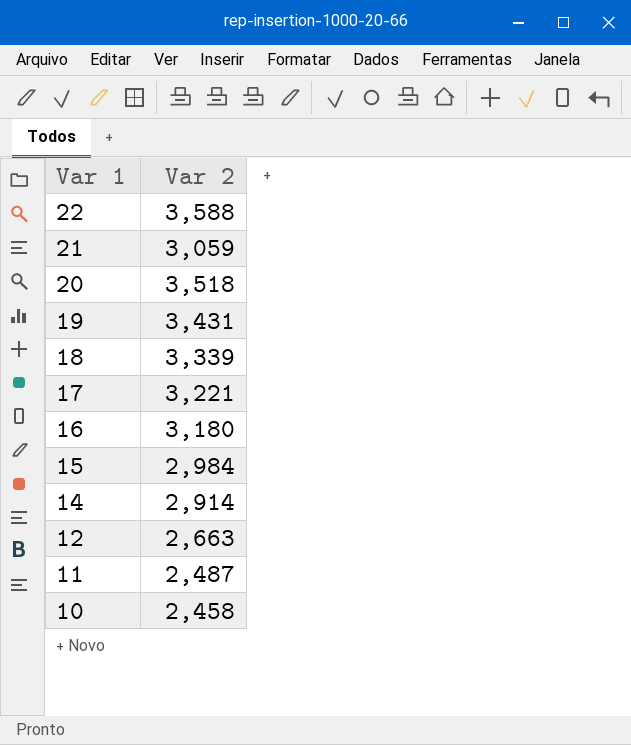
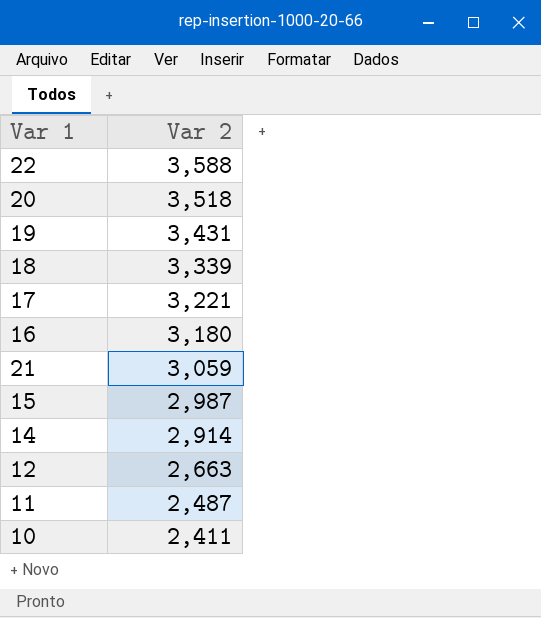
row order: Var 1 descending -> Var 2 descending
15 | Var 2: 2,984 -> 2,987
10 | Var 2: 2,458 -> 2,411

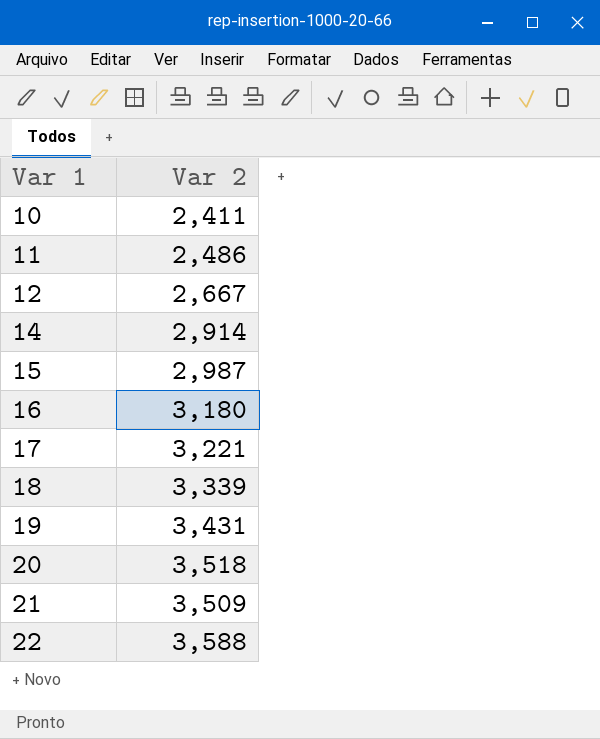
row order: Var 2 descending -> Var 1 ascending
11 | Var 2: 2,487 -> 2,486
12 | Var 2: 2,663 -> 2,667
21 | Var 2: 3,059 -> 3,509

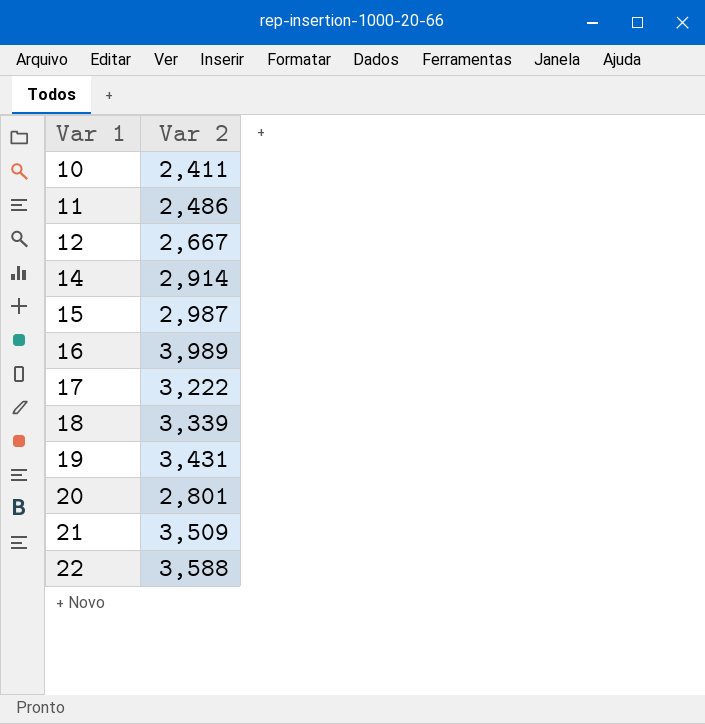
16 | Var 2: 3,180 -> 3,989
17 | Var 2: 3,221 -> 3,222
20 | Var 2: 3,518 -> 2,801

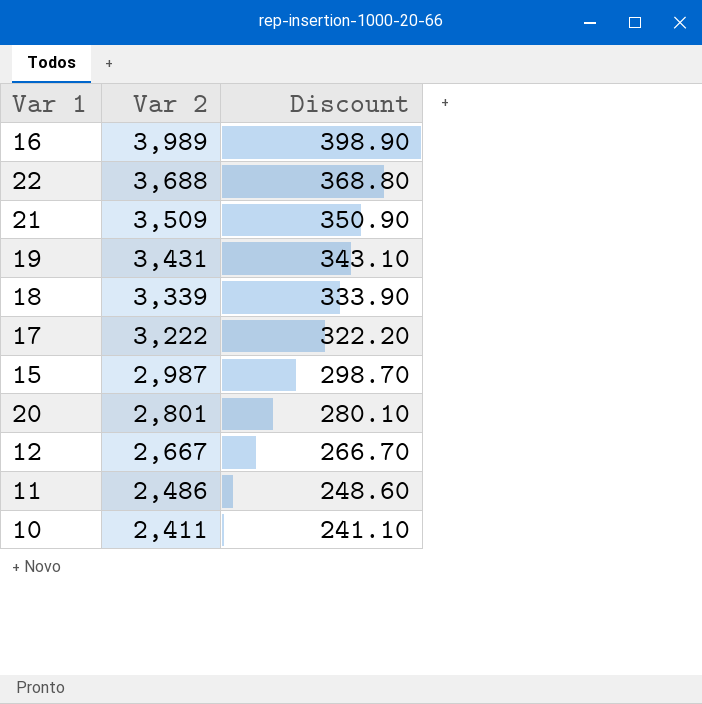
row order: Var 1 ascending -> Var 2 descending
column Discount | formula: none -> [Var 2] * 0.1
row 14: 2,914 -> none
22 | Var 2: 3,588 -> 3,688

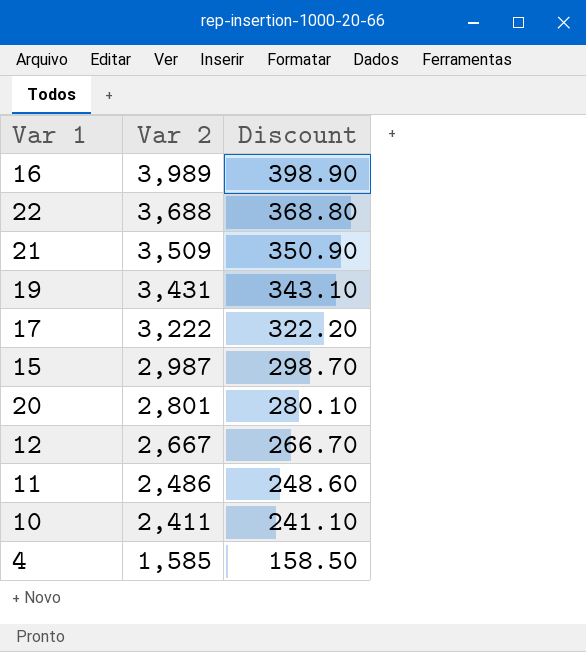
row 18: 3,339 | 333.90 -> none
row 4: none -> 1,585 | 158.50

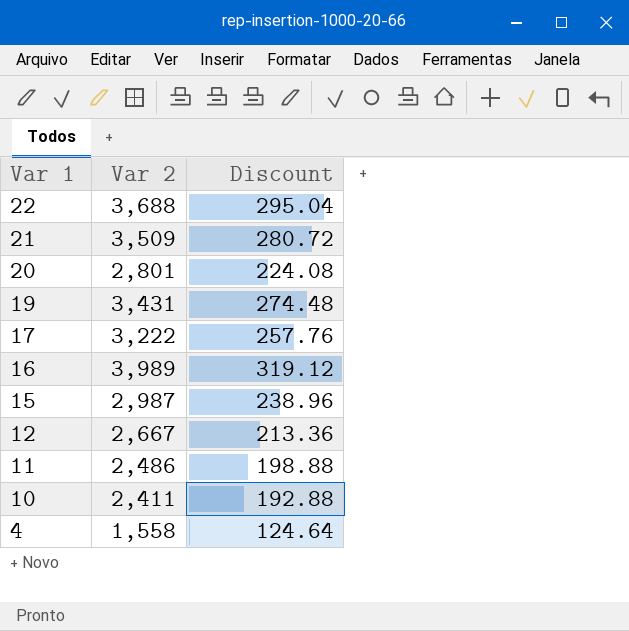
row order: Var 2 descending -> Var 1 descending
column Discount | formula: [Var 2] * 0.1 -> [Var 2] * 0.08
4 | Var 2: 1,585 -> 1,558

